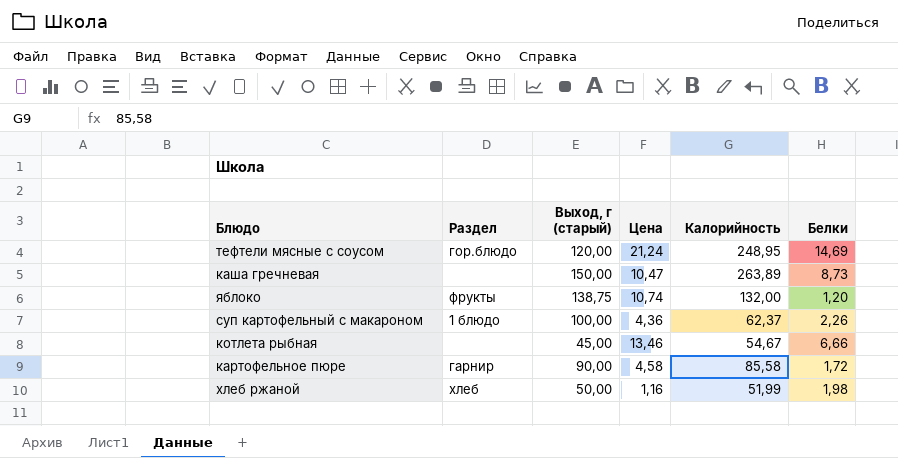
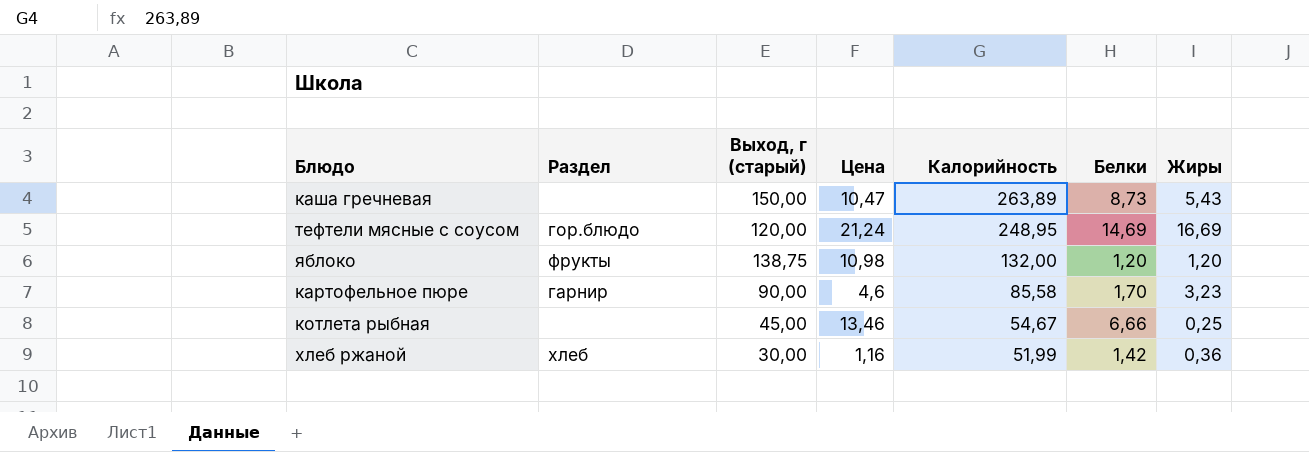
row order: none -> Калорийность descending
column Жиры | position: none -> 7
row суп картофельный с макароном: 1 блюдо | 100,00 | 4,36 | 62,37 | 2,26 -> none
яблоко | Цена: 10,74 -> 10,98
картофельное пюре | Цена: 4,58 -> 4,6
картофельное пюре | Белки: 1,72 -> 1,70
хлеб ржаной | Выход, г (старый): 50,00 -> 30,00
хлеб ржаной | Белки: 1,98 -> 1,42

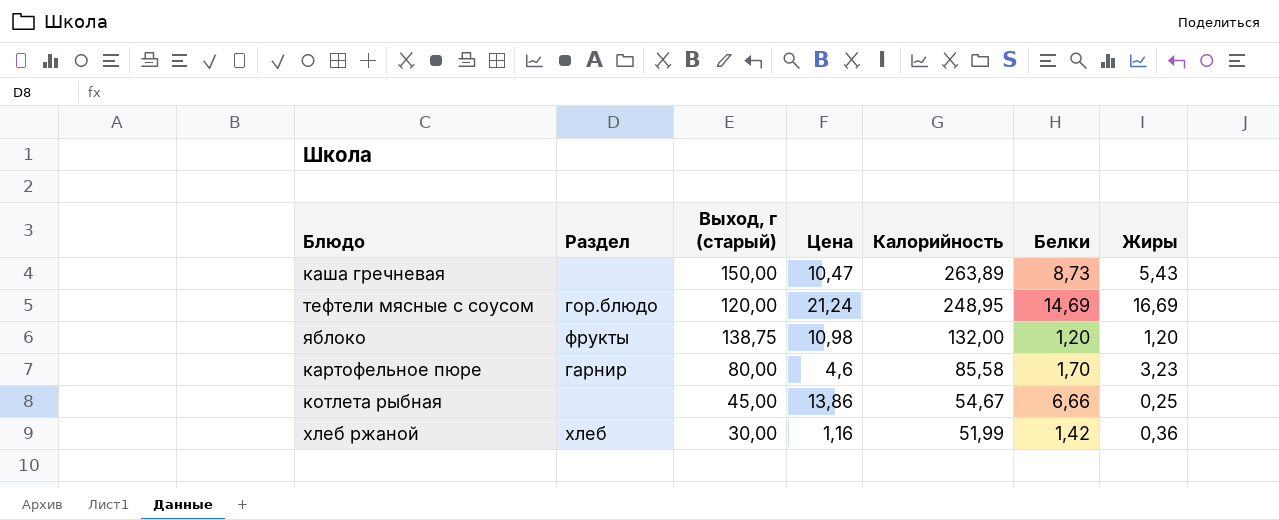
картофельное пюре | Выход, г (старый): 90,00 -> 80,00
котлета рыбная | Цена: 13,46 -> 13,86

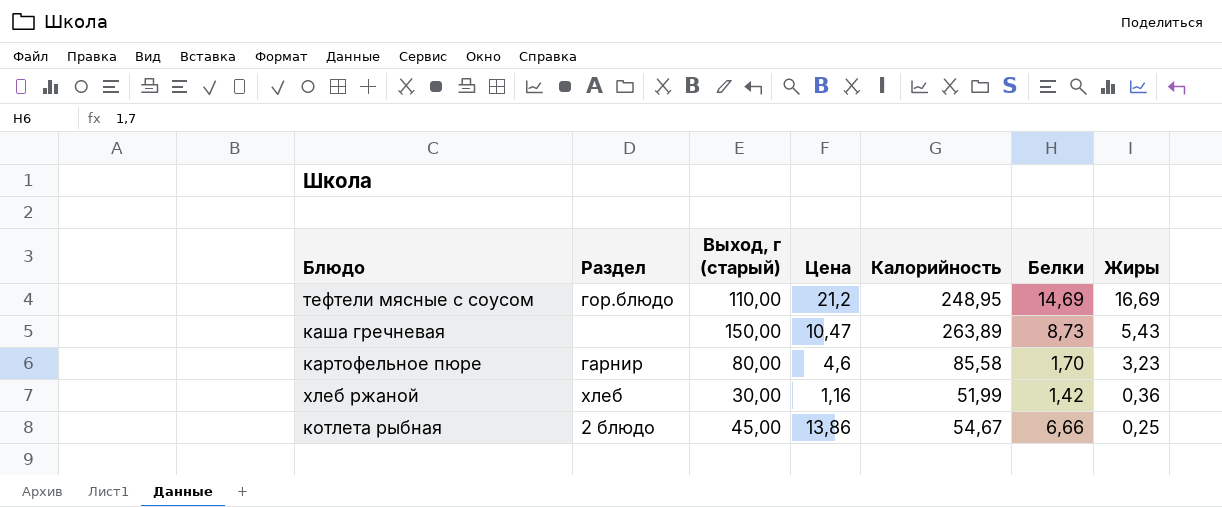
row order: Калорийность descending -> Жиры descending
row яблоко: фрукты | 138,75 | 10,98 | 132,00 | 1,20 | 1,20 -> none
тефтели мясные с соусом | Выход, г (старый): 120,00 -> 110,00
тефтели мясные с соусом | Цена: 21,24 -> 21,2
котлета рыбная | Раздел: none -> 2 блюдо

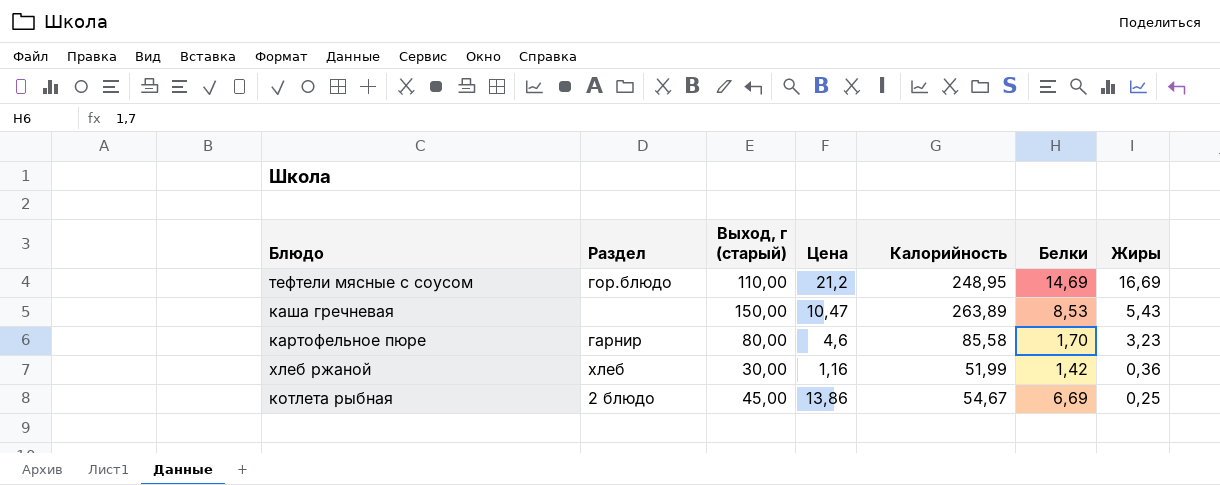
каша гречневая | Белки: 8,73 -> 8,53
котлета рыбная | Белки: 6,66 -> 6,69

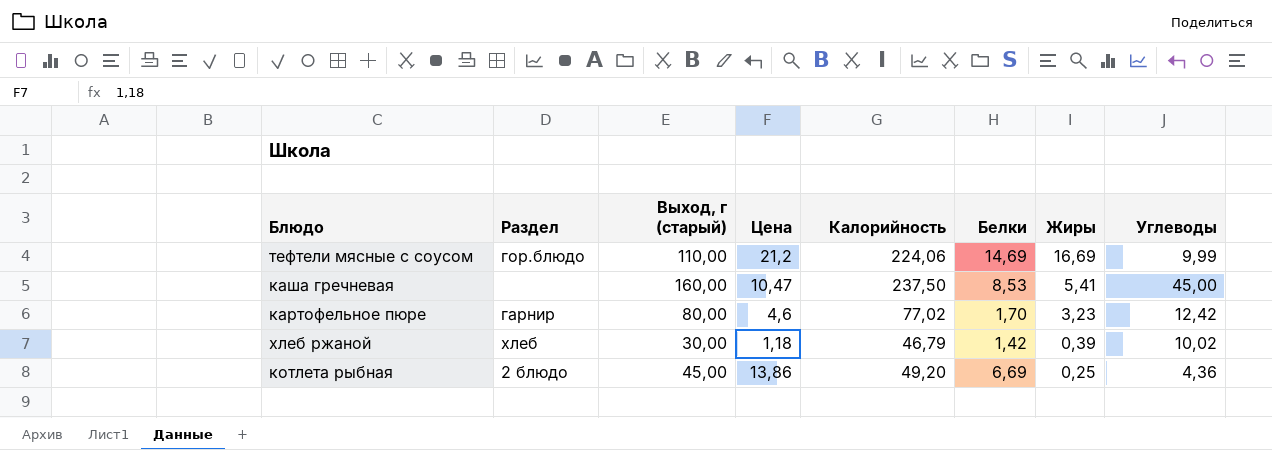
column Углеводы | position: none -> 8
тефтели мясные с соусом | Калорийность: 248,95 -> 224,06
каша гречневая | Выход, г (старый): 150,00 -> 160,00
каша гречневая | Калорийность: 263,89 -> 237,50
каша гречневая | Жиры: 5,43 -> 5,41
картофельное пюре | Калорийность: 85,58 -> 77,02
хлеб ржаной | Цена: 1,16 -> 1,18
хлеб ржаной | Калорийность: 51,99 -> 46,79
хлеб ржаной | Жиры: 0,36 -> 0,39
котлета рыбная | Калорийность: 54,67 -> 49,20

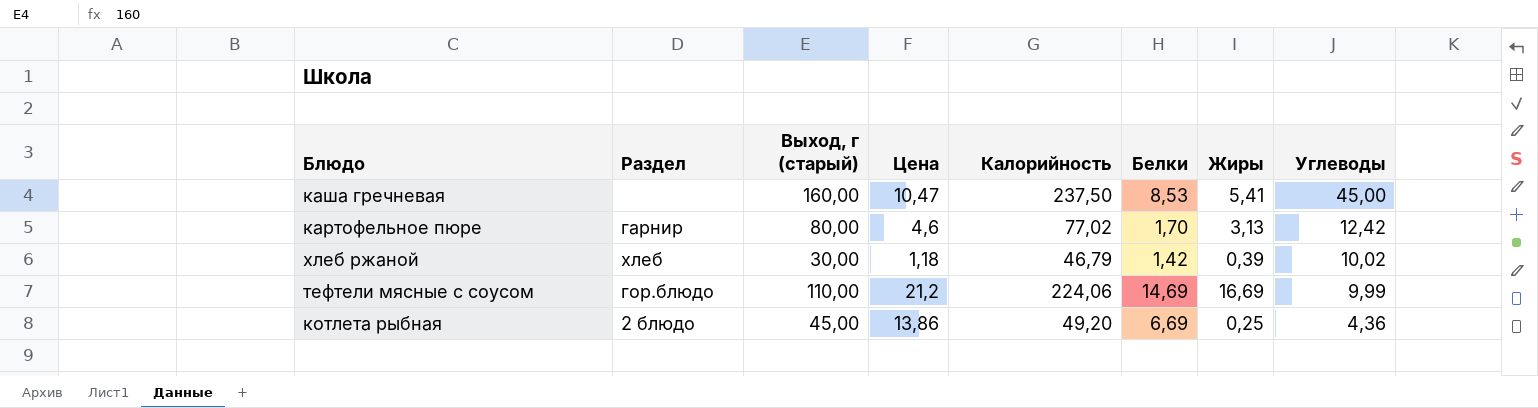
row order: Жиры descending -> Углеводы descending
картофельное пюре | Жиры: 3,23 -> 3,13

